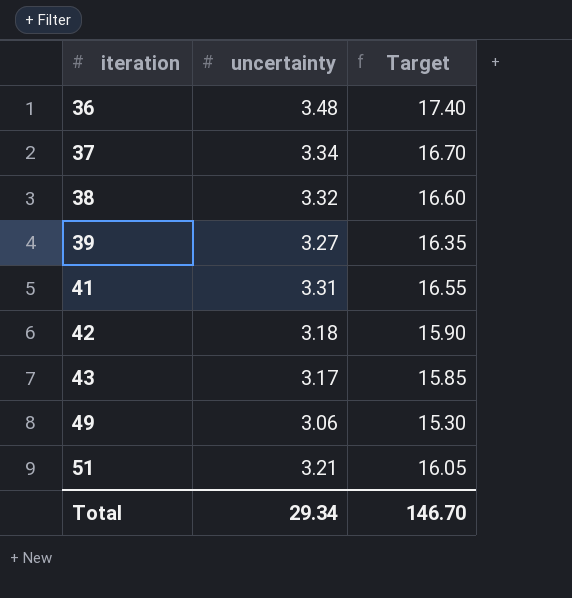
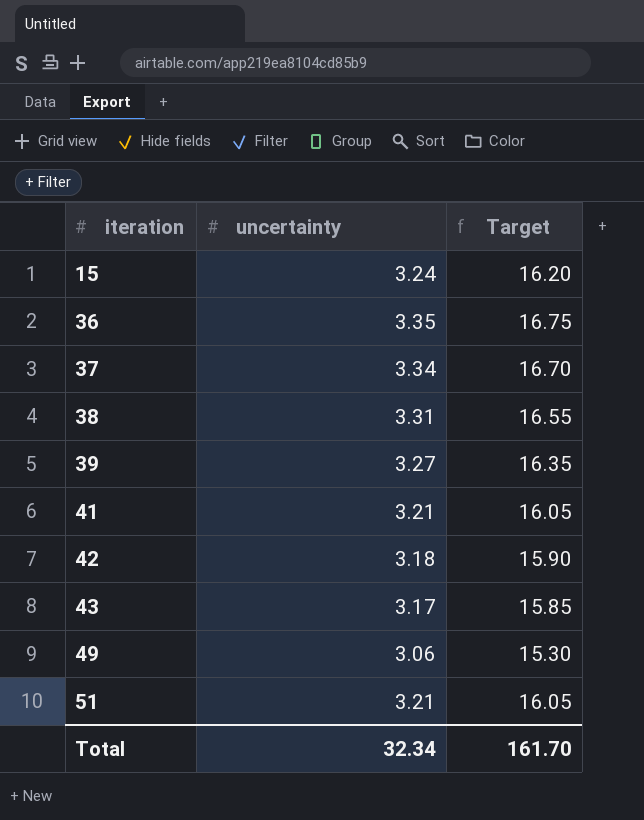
row 15: none -> 3.24 | 16.20
36 | uncertainty: 3.48 -> 3.35
36 | Target: 17.40 -> 16.75
38 | uncertainty: 3.32 -> 3.31
38 | Target: 16.60 -> 16.55
41 | uncertainty: 3.31 -> 3.21
41 | Target: 16.55 -> 16.05
Total | uncertainty: 29.34 -> 32.34
Total | Target: 146.70 -> 161.70

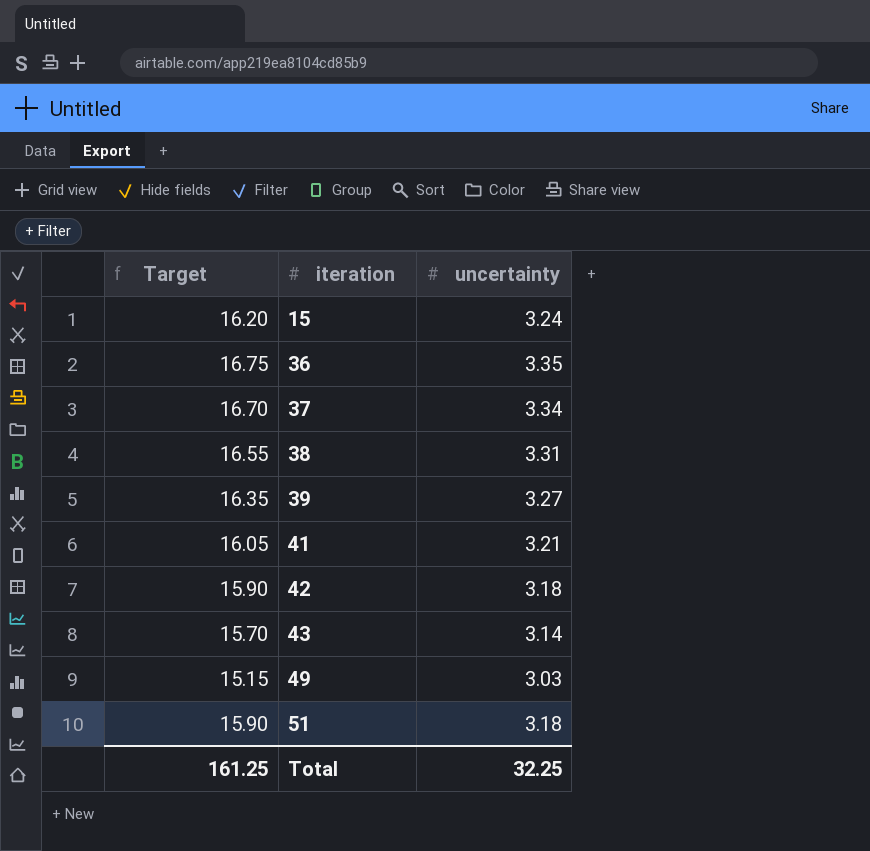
column Target | position: 3 -> 1
43 | Target: 15.85 -> 15.70
43 | uncertainty: 3.17 -> 3.14
49 | Target: 15.30 -> 15.15
49 | uncertainty: 3.06 -> 3.03
51 | Target: 16.05 -> 15.90
51 | uncertainty: 3.21 -> 3.18
Total | Target: 161.70 -> 161.25
Total | uncertainty: 32.34 -> 32.25

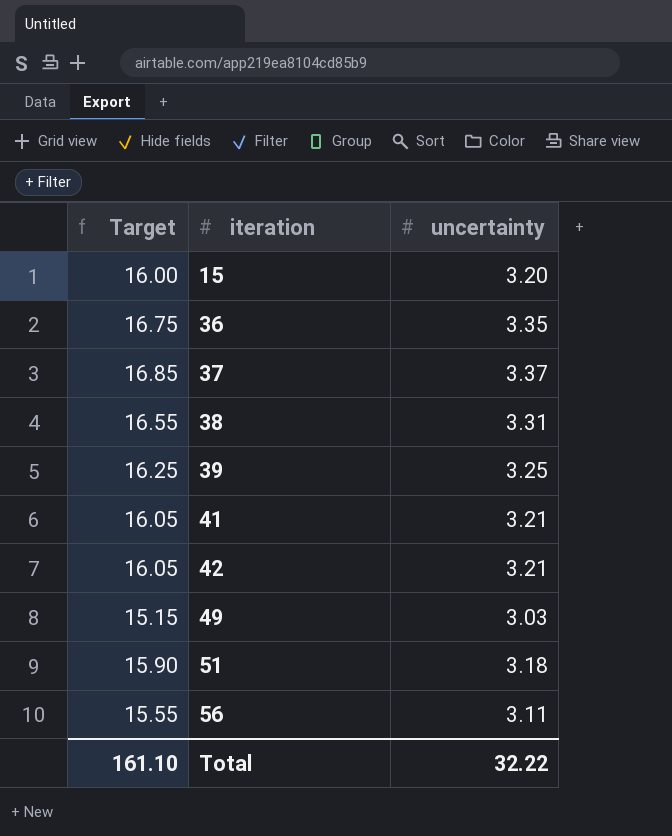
row 43: 15.70 | 3.14 -> none
15 | Target: 16.20 -> 16.00
15 | uncertainty: 3.24 -> 3.20
37 | Target: 16.70 -> 16.85
37 | uncertainty: 3.34 -> 3.37
39 | Target: 16.35 -> 16.25
39 | uncertainty: 3.27 -> 3.25
42 | Target: 15.90 -> 16.05
42 | uncertainty: 3.18 -> 3.21
row 56: none -> 15.55 | 3.11
Total | Target: 161.25 -> 161.10
Total | uncertainty: 32.25 -> 32.22

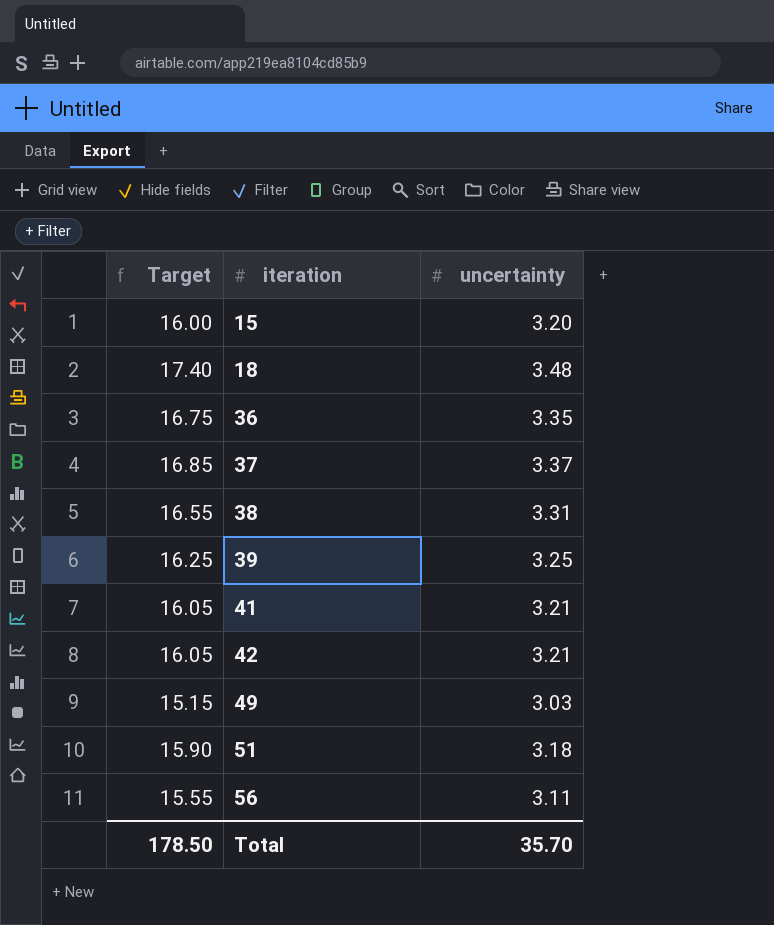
row 18: none -> 17.40 | 3.48
Total | Target: 161.10 -> 178.50
Total | uncertainty: 32.22 -> 35.70

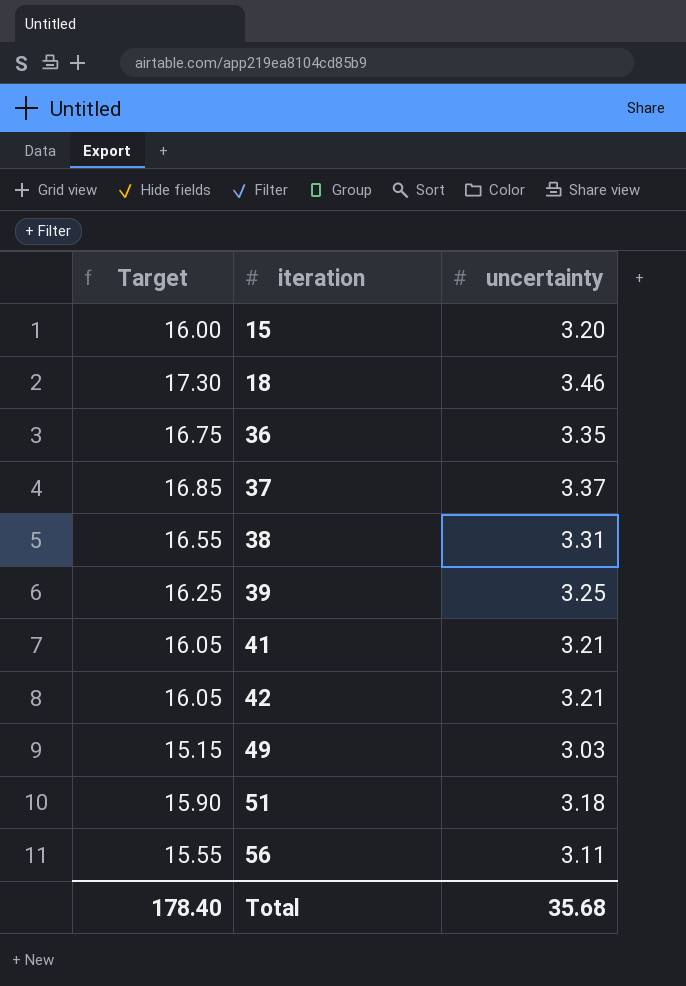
18 | Target: 17.40 -> 17.30
18 | uncertainty: 3.48 -> 3.46
Total | Target: 178.50 -> 178.40
Total | uncertainty: 35.70 -> 35.68

